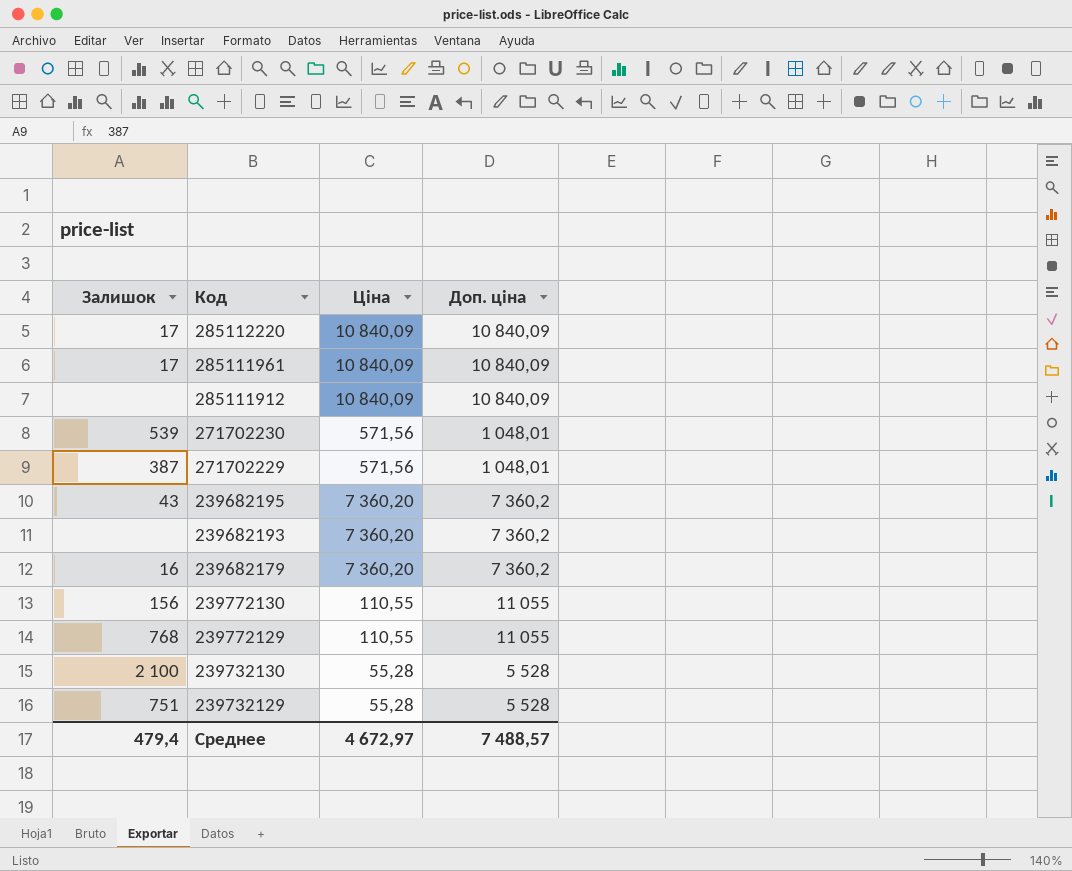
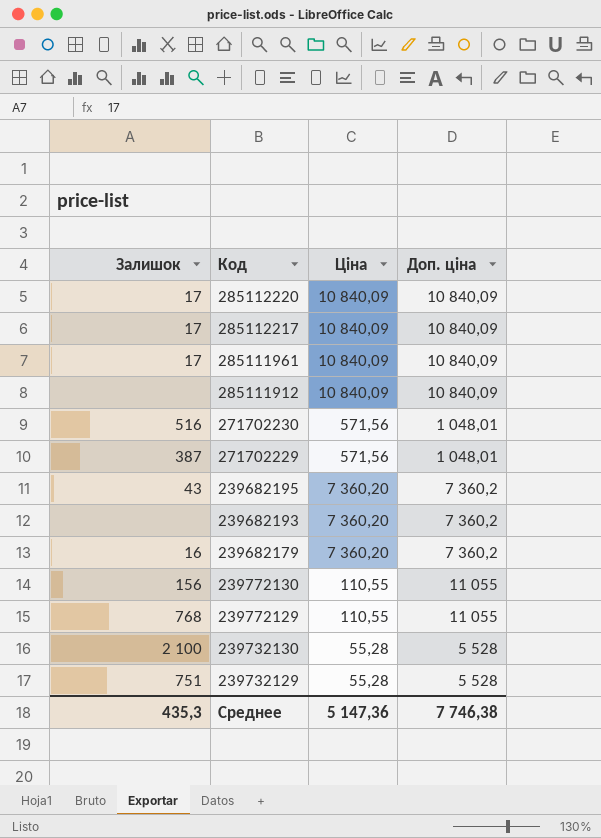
row 285112217: none -> 17 | 10 840,09 | 10 840,09
271702230 | Залишок: 539 -> 516
Среднее | Залишок: 479,4 -> 435,3
Среднее | Ціна: 4 672,97 -> 5 147,36
Среднее | Доп. ціна: 7 488,57 -> 7 746,38

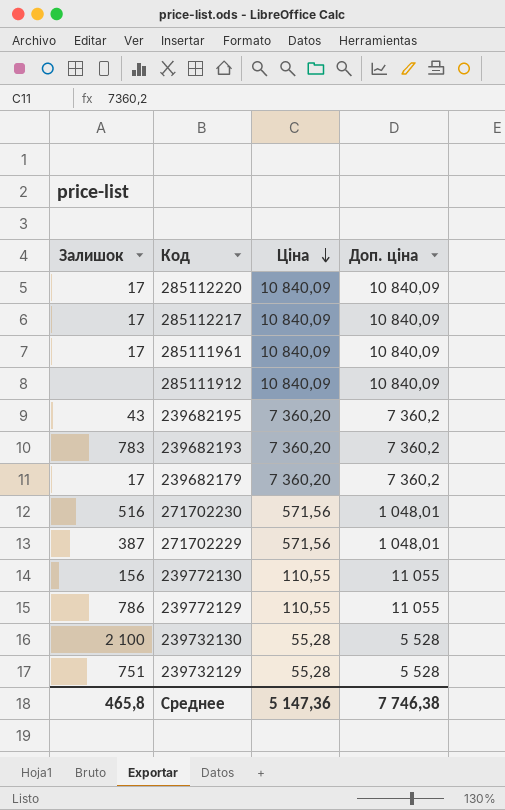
row order: none -> Ціна descending
239682193 | Залишок: none -> 783
239682179 | Залишок: 16 -> 17
239772129 | Залишок: 768 -> 786
Среднее | Залишок: 435,3 -> 465,8

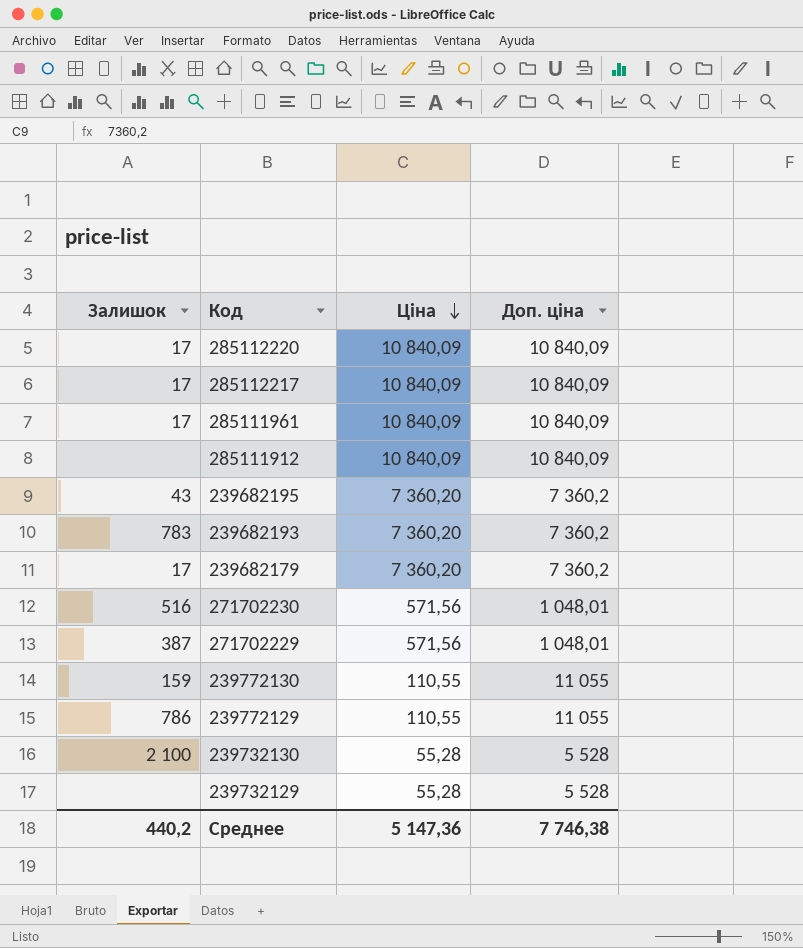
239772130 | Залишок: 156 -> 159
239732129 | Залишок: 751 -> none
Среднее | Залишок: 465,8 -> 440,2

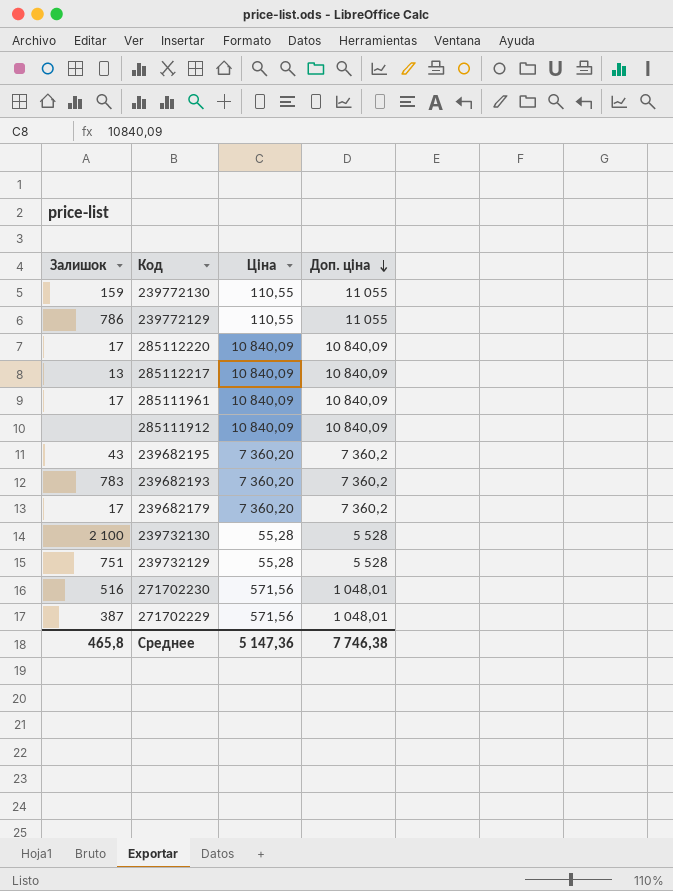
row order: Ціна descending -> Доп. ціна descending
285112217 | Залишок: 17 -> 13
239732129 | Залишок: none -> 751
Среднее | Залишок: 440,2 -> 465,8

